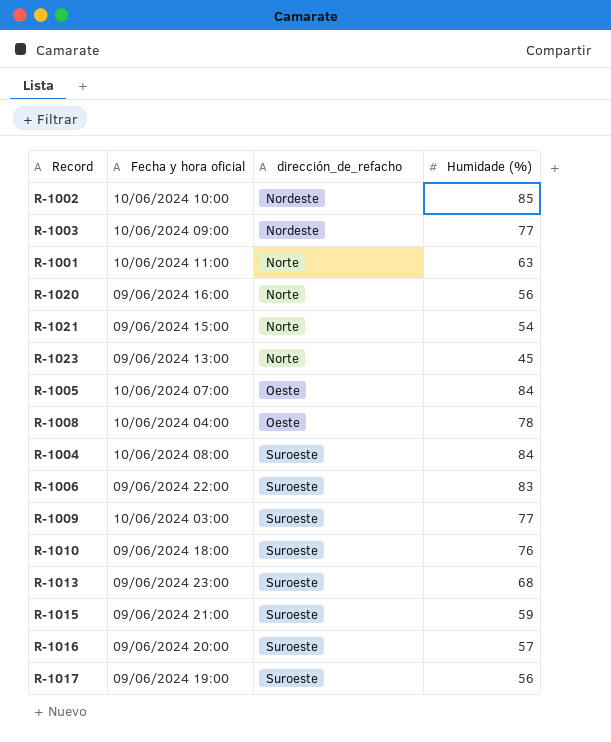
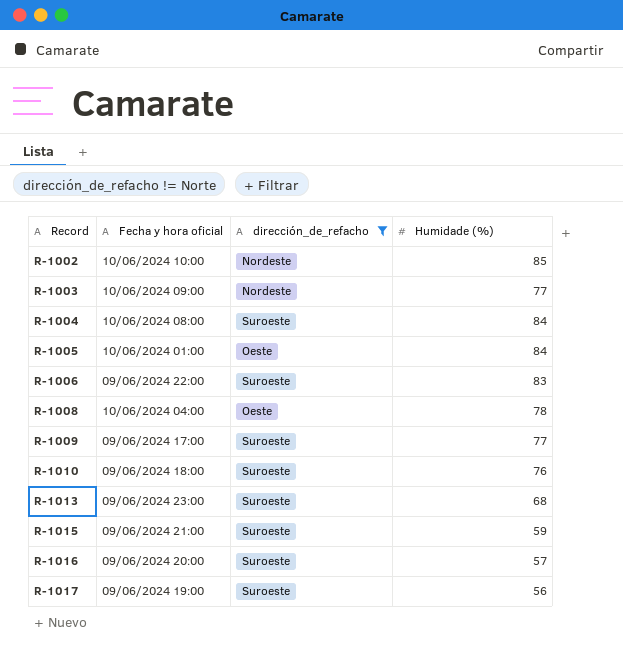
filter: none -> dirección_de_refacho != Norte
row order: dirección_de_refacho ascending -> Record ascending
R-1005 | Fecha y hora oficial: 10/06/2024 07:00 -> 10/06/2024 01:00
R-1009 | Fecha y hora oficial: 10/06/2024 03:00 -> 09/06/2024 17:00

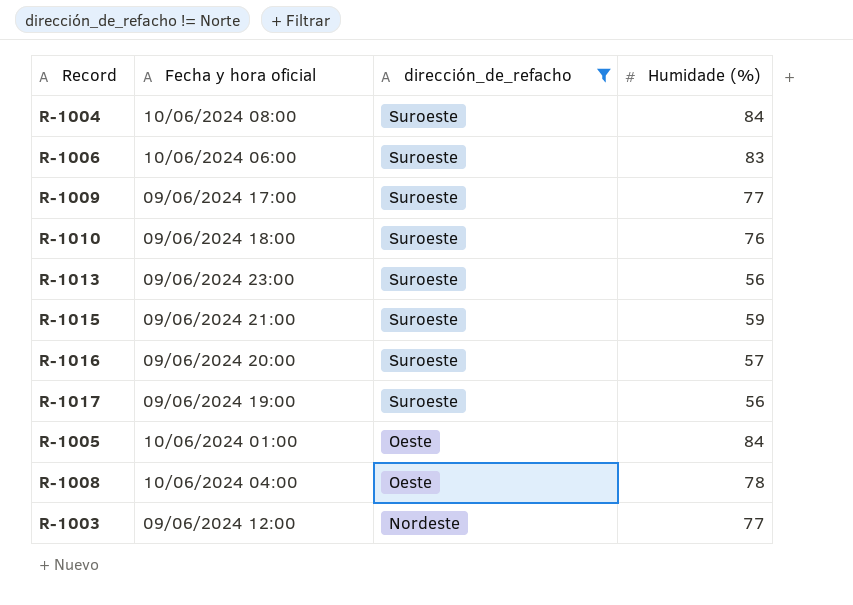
row order: Record ascending -> dirección_de_refacho descending
row R-1002: 10/06/2024 10:00 | Nordeste | 85 -> none
R-1006 | Fecha y hora oficial: 09/06/2024 22:00 -> 10/06/2024 06:00
R-1013 | Humidade (%): 68 -> 56
R-1003 | Fecha y hora oficial: 10/06/2024 09:00 -> 09/06/2024 12:00

